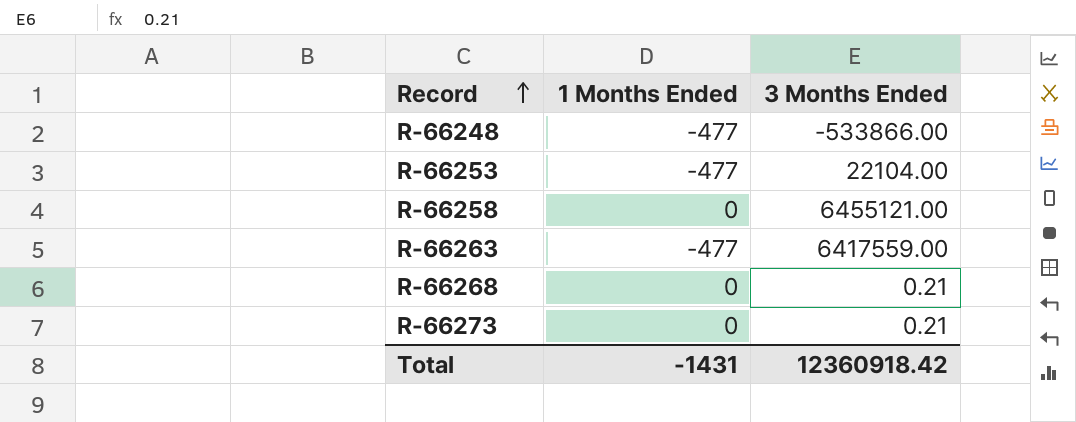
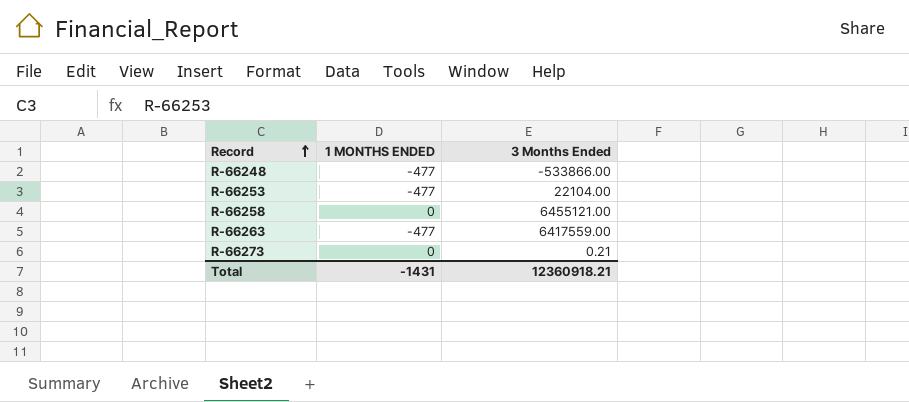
column name: 1 Months Ended -> 1 MONTHS ENDED
row R-66268: 0 | 0.21 -> none
Total | 3 Months Ended: 12360918.42 -> 12360918.21

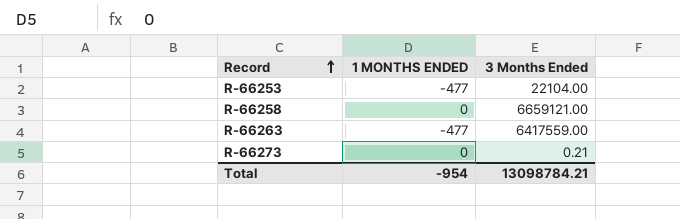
row R-66248: -477 | -533866.00 -> none
R-66258 | 3 Months Ended: 6455121.00 -> 6659121.00
Total | 1 MONTHS ENDED: -1431 -> -954
Total | 3 Months Ended: 12360918.21 -> 13098784.21

